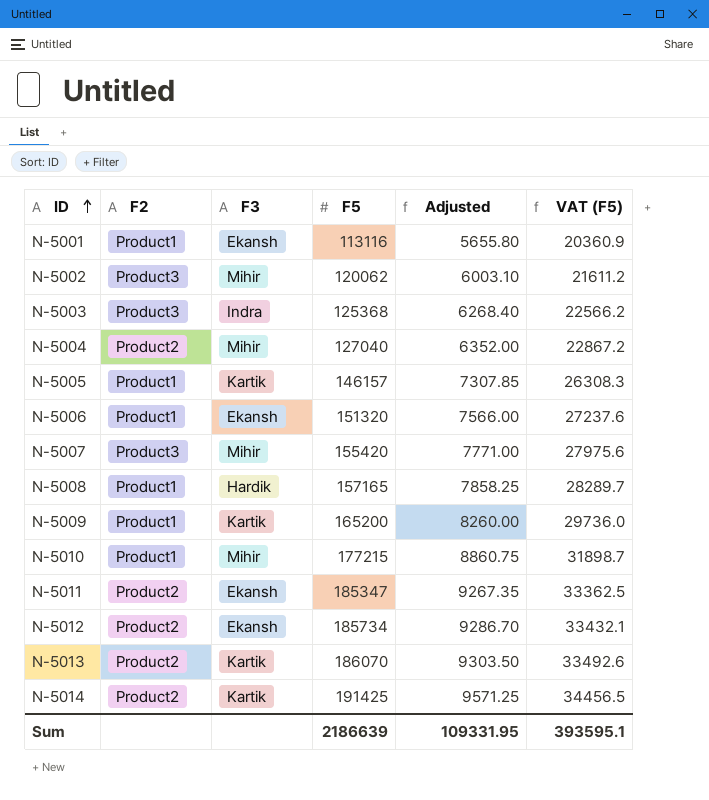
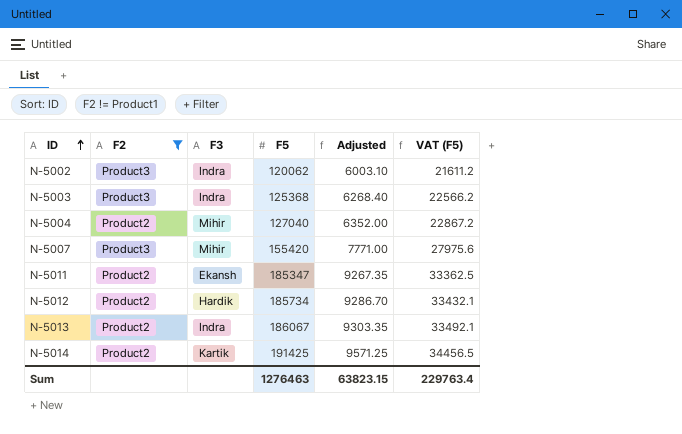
filter: none -> F2 != Product1
N-5002 | F3: Mihir -> Indra
N-5012 | F3: Ekansh -> Hardik
N-5013 | F3: Kartik -> Indra
N-5013 | F5: 186070 -> 186067
N-5013 | Adjusted: 9303.50 -> 9303.35
N-5013 | VAT (F5): 33492.6 -> 33492.1
Sum | F5: 2186639 -> 1276463
Sum | Adjusted: 109331.95 -> 63823.15
Sum | VAT (F5): 393595.1 -> 229763.4

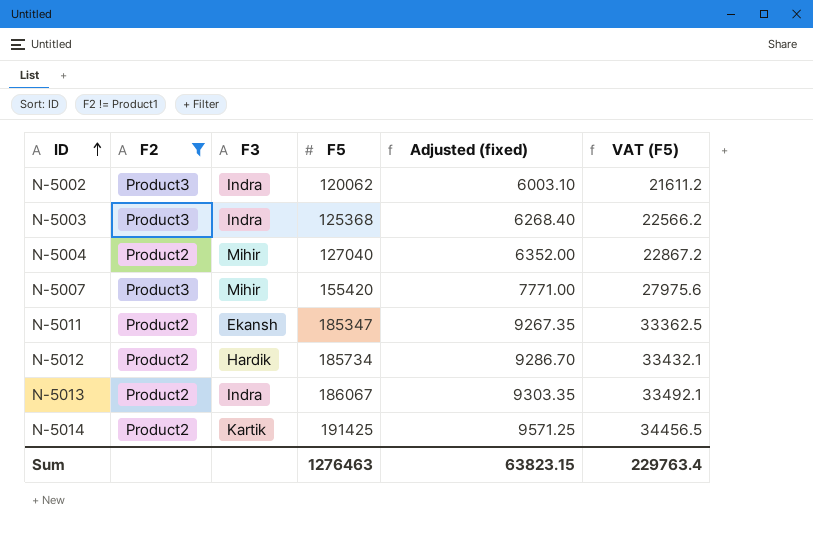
column name: Adjusted -> Adjusted (fixed)

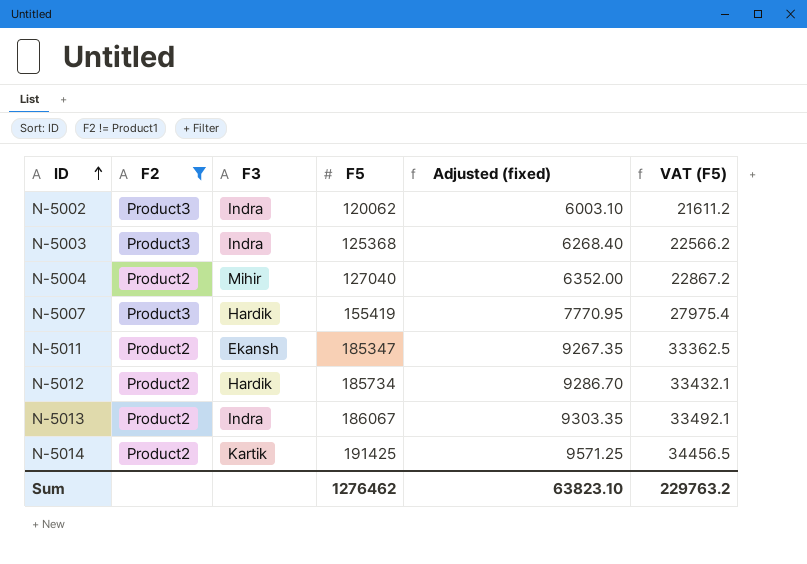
N-5007 | F3: Mihir -> Hardik
N-5007 | F5: 155420 -> 155419
N-5007 | Adjusted (fixed): 7771.00 -> 7770.95
N-5007 | VAT (F5): 27975.6 -> 27975.4
Sum | F5: 1276463 -> 1276462
Sum | Adjusted (fixed): 63823.15 -> 63823.10
Sum | VAT (F5): 229763.4 -> 229763.2

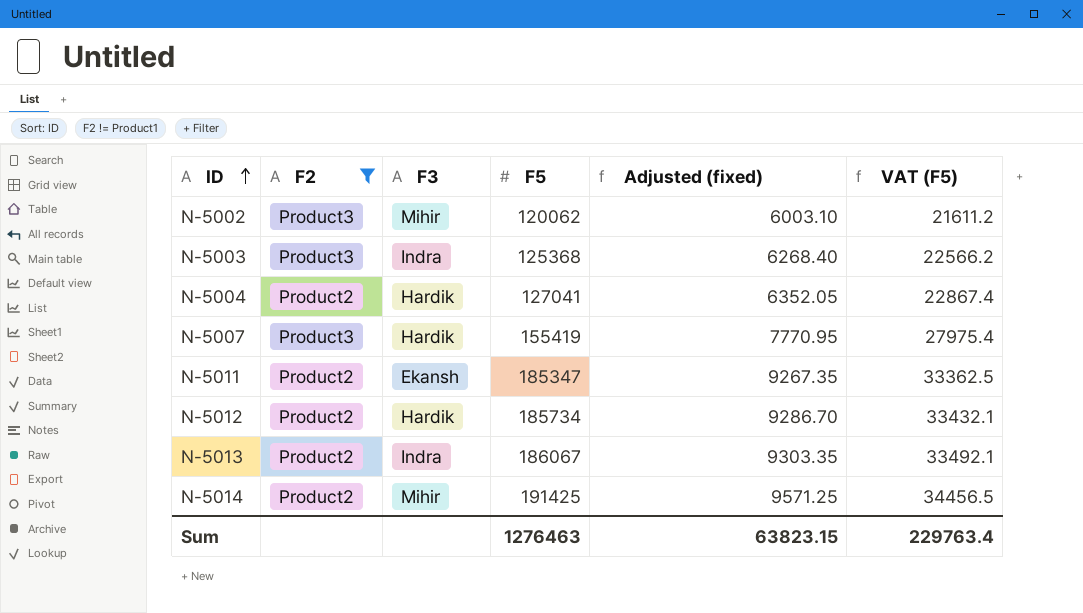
N-5002 | F3: Indra -> Mihir
N-5004 | F3: Mihir -> Hardik
N-5004 | F5: 127040 -> 127041
N-5004 | Adjusted (fixed): 6352.00 -> 6352.05
N-5004 | VAT (F5): 22867.2 -> 22867.4
N-5014 | F3: Kartik -> Mihir
Sum | F5: 1276462 -> 1276463
Sum | Adjusted (fixed): 63823.10 -> 63823.15
Sum | VAT (F5): 229763.2 -> 229763.4

